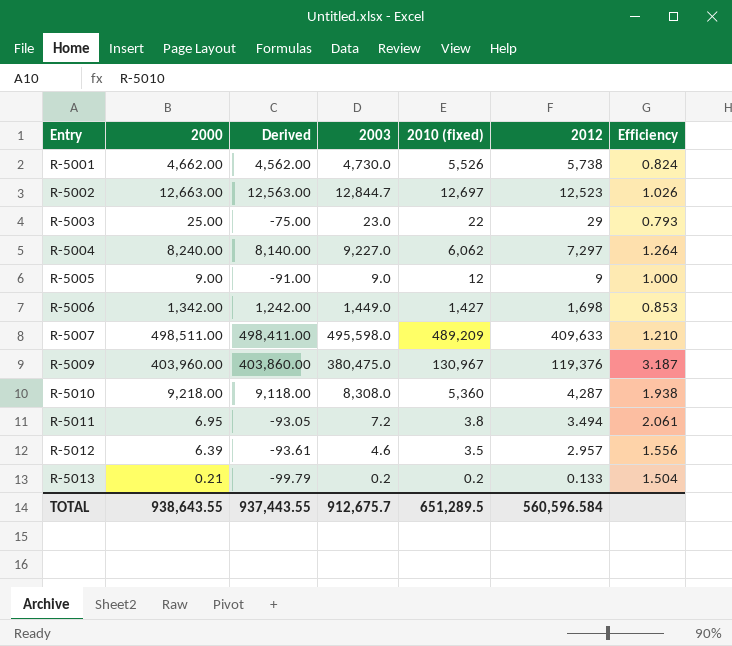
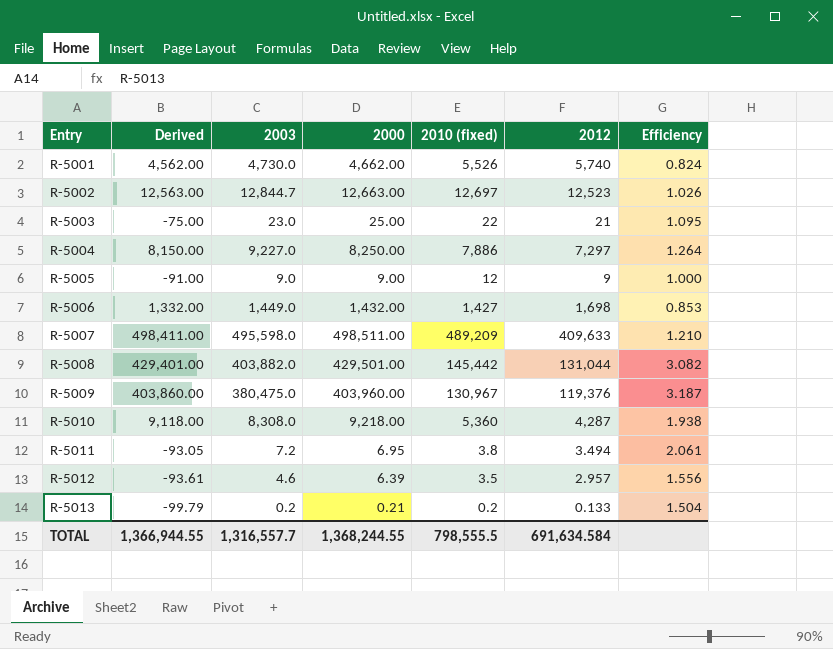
column 2000 | position: 2 -> 4
R-5001 | 2012: 5,738 -> 5,740
R-5003 | 2012: 29 -> 21
R-5003 | Efficiency: 0.793 -> 1.095
R-5004 | Derived: 8,140.00 -> 8,150.00
R-5004 | 2000: 8,240.00 -> 8,250.00
R-5004 | 2010 (fixed): 6,062 -> 7,886
R-5006 | Derived: 1,242.00 -> 1,332.00
R-5006 | 2000: 1,342.00 -> 1,432.00
row R-5008: none -> 429,401.00 | 403,882.0 | 429,501.00 | 145,442 | 131,044 | 3.082
TOTAL | Derived: 937,443.55 -> 1,366,944.55
TOTAL | 2003: 912,675.7 -> 1,316,557.7
TOTAL | 2000: 938,643.55 -> 1,368,244.55
TOTAL | 2010 (fixed): 651,289.5 -> 798,555.5
TOTAL | 2012: 560,596.584 -> 691,634.584

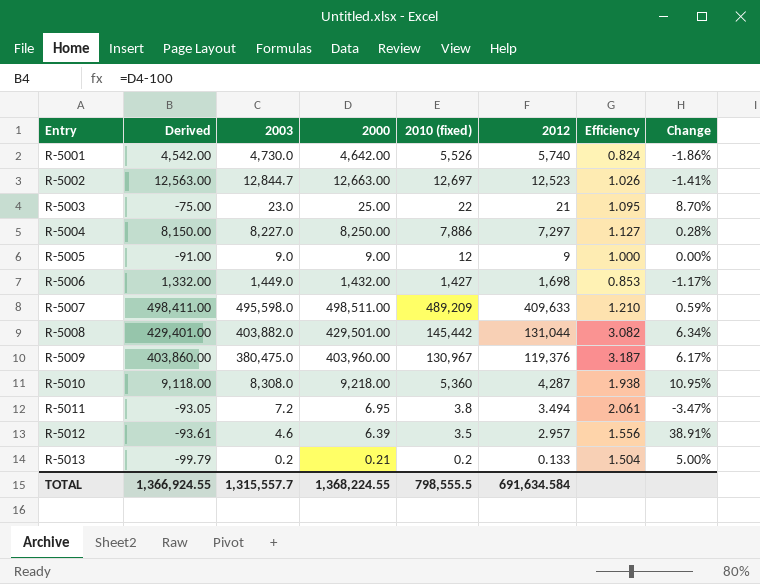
column Change | formula: none -> ([2000] - [2003]) / [2003]
R-5001 | Derived: 4,562.00 -> 4,542.00
R-5001 | 2000: 4,662.00 -> 4,642.00
R-5004 | 2003: 9,227.0 -> 8,227.0
R-5004 | Efficiency: 1.264 -> 1.127
TOTAL | Derived: 1,366,944.55 -> 1,366,924.55
TOTAL | 2003: 1,316,557.7 -> 1,315,557.7
TOTAL | 2000: 1,368,244.55 -> 1,368,224.55

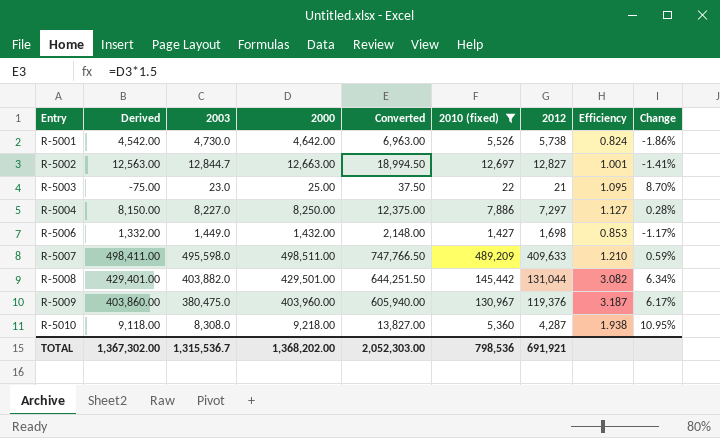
filter: none -> 2010 (fixed) >= 22
column Converted | formula: none -> [2000] * 1.5
R-5001 | 2012: 5,740 -> 5,738
R-5002 | 2012: 12,523 -> 12,827
R-5002 | Efficiency: 1.026 -> 1.001
TOTAL | Derived: 1,366,924.55 -> 1,367,302.00
TOTAL | 2003: 1,315,557.7 -> 1,315,536.7
TOTAL | 2000: 1,368,224.55 -> 1,368,202.00
TOTAL | 2010 (fixed): 798,555.5 -> 798,536
TOTAL | 2012: 691,634.584 -> 691,921

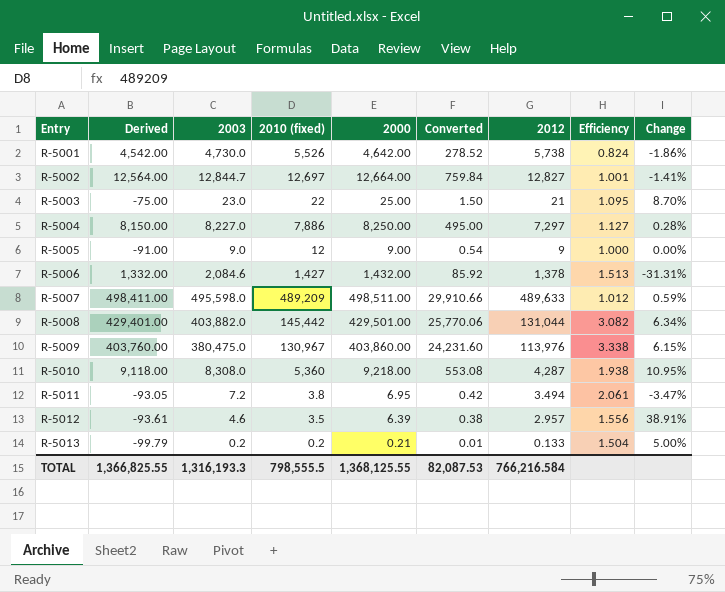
filter: 2010 (fixed) >= 22 -> none
column 2010 (fixed) | position: 6 -> 4
column Converted | formula: [2000] * 1.5 -> [2000] * 0.06
R-5002 | Derived: 12,563.00 -> 12,564.00
R-5002 | 2000: 12,663.00 -> 12,664.00
R-5006 | 2003: 1,449.0 -> 2,084.6
R-5006 | 2012: 1,698 -> 1,378
R-5006 | Efficiency: 0.853 -> 1.513
R-5006 | Change: -1.17% -> -31.31%
R-5007 | 2012: 409,633 -> 489,633
R-5007 | Efficiency: 1.210 -> 1.012
R-5009 | Derived: 403,860.00 -> 403,760.00
R-5009 | 2000: 403,960.00 -> 403,860.00
R-5009 | 2012: 119,376 -> 113,976
R-5009 | Efficiency: 3.187 -> 3.338
R-5009 | Change: 6.17% -> 6.15%
TOTAL | Derived: 1,367,302.00 -> 1,366,825.55
TOTAL | 2003: 1,315,536.7 -> 1,316,193.3
TOTAL | 2010 (fixed): 798,536 -> 798,555.5
TOTAL | 2000: 1,368,202.00 -> 1,368,125.55
TOTAL | Converted: 2,052,303.00 -> 82,087.53
TOTAL | 2012: 691,921 -> 766,216.584

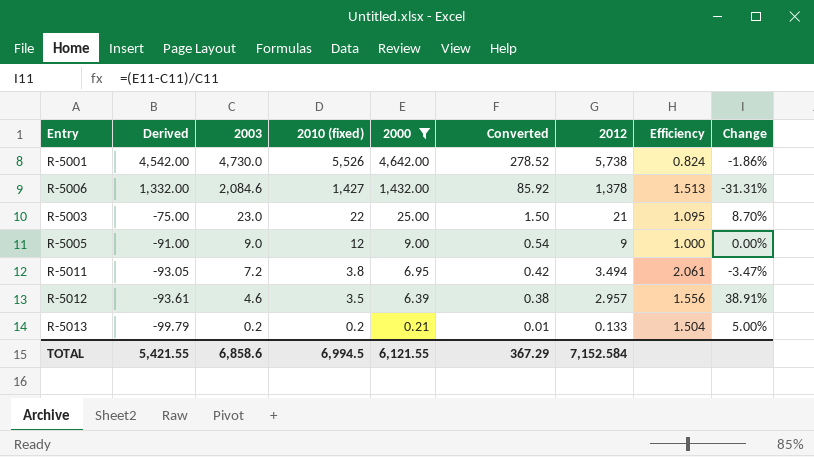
filter: none -> 2000 <= 4,642.00
row order: Entry ascending -> Derived descending
TOTAL | Derived: 1,366,825.55 -> 5,421.55
TOTAL | 2003: 1,316,193.3 -> 6,858.6
TOTAL | 2010 (fixed): 798,555.5 -> 6,994.5
TOTAL | 2000: 1,368,125.55 -> 6,121.55
TOTAL | Converted: 82,087.53 -> 367.29
TOTAL | 2012: 766,216.584 -> 7,152.584

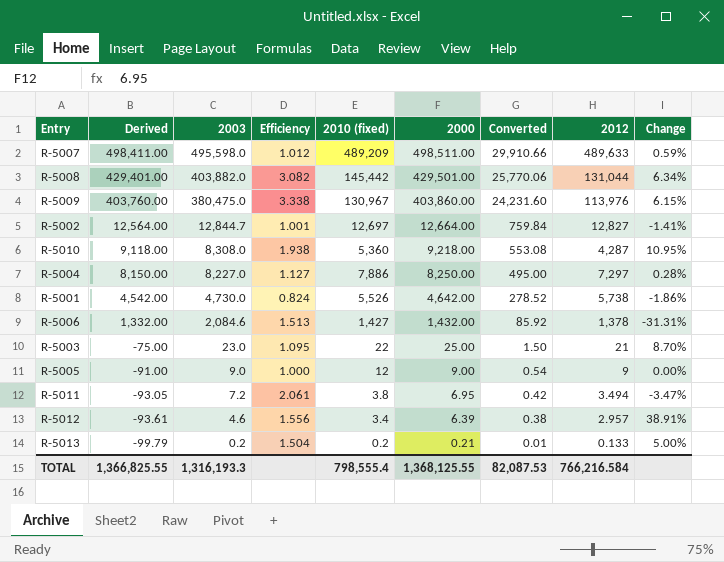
filter: 2000 <= 4,642.00 -> none
column Efficiency | position: 8 -> 4
R-5012 | 2010 (fixed): 3.5 -> 3.4
TOTAL | Derived: 5,421.55 -> 1,366,825.55
TOTAL | 2003: 6,858.6 -> 1,316,193.3
TOTAL | 2010 (fixed): 6,994.5 -> 798,555.4
TOTAL | 2000: 6,121.55 -> 1,368,125.55
TOTAL | Converted: 367.29 -> 82,087.53
TOTAL | 2012: 7,152.584 -> 766,216.584

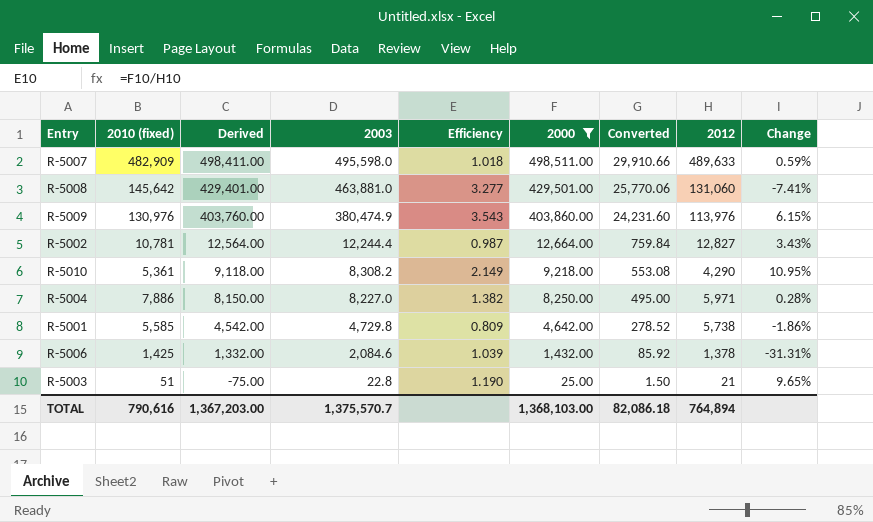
filter: none -> 2000 >= 25.00
column 2010 (fixed) | position: 5 -> 2
column Efficiency | formula: [2003] / [2012] -> [2000] / [2012]
R-5007 | 2010 (fixed): 489,209 -> 482,909
R-5008 | 2010 (fixed): 145,442 -> 145,642
R-5008 | 2003: 403,882.0 -> 463,881.0
R-5008 | 2012: 131,044 -> 131,060
R-5008 | Change: 6.34% -> -7.41%
R-5009 | 2010 (fixed): 130,967 -> 130,976
R-5009 | 2003: 380,475.0 -> 380,474.9
R-5002 | 2010 (fixed): 12,697 -> 10,781
R-5002 | 2003: 12,844.7 -> 12,244.4
R-5002 | Change: -1.41% -> 3.43%
R-5010 | 2010 (fixed): 5,360 -> 5,361
R-5010 | 2003: 8,308.0 -> 8,308.2
R-5010 | 2012: 4,287 -> 4,290
R-5004 | 2012: 7,297 -> 5,971
R-5001 | 2010 (fixed): 5,526 -> 5,585
R-5001 | 2003: 4,730.0 -> 4,729.8
R-5006 | 2010 (fixed): 1,427 -> 1,425
R-5003 | 2010 (fixed): 22 -> 51
R-5003 | 2003: 23.0 -> 22.8
R-5003 | Change: 8.70% -> 9.65%
TOTAL | 2010 (fixed): 798,555.4 -> 790,616
TOTAL | Derived: 1,366,825.55 -> 1,367,203.00
TOTAL | 2003: 1,316,193.3 -> 1,375,570.7
TOTAL | 2000: 1,368,125.55 -> 1,368,103.00
TOTAL | Converted: 82,087.53 -> 82,086.18
TOTAL | 2012: 766,216.584 -> 764,894

